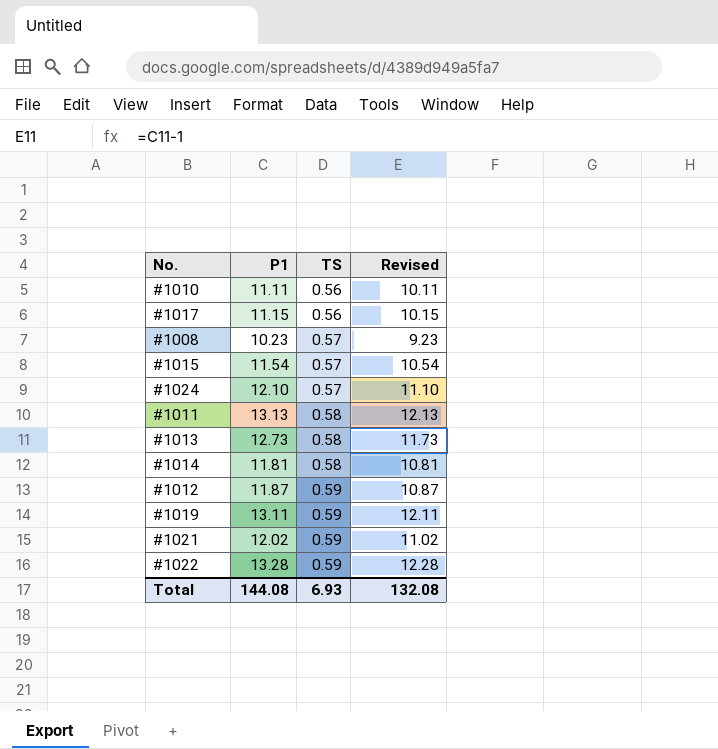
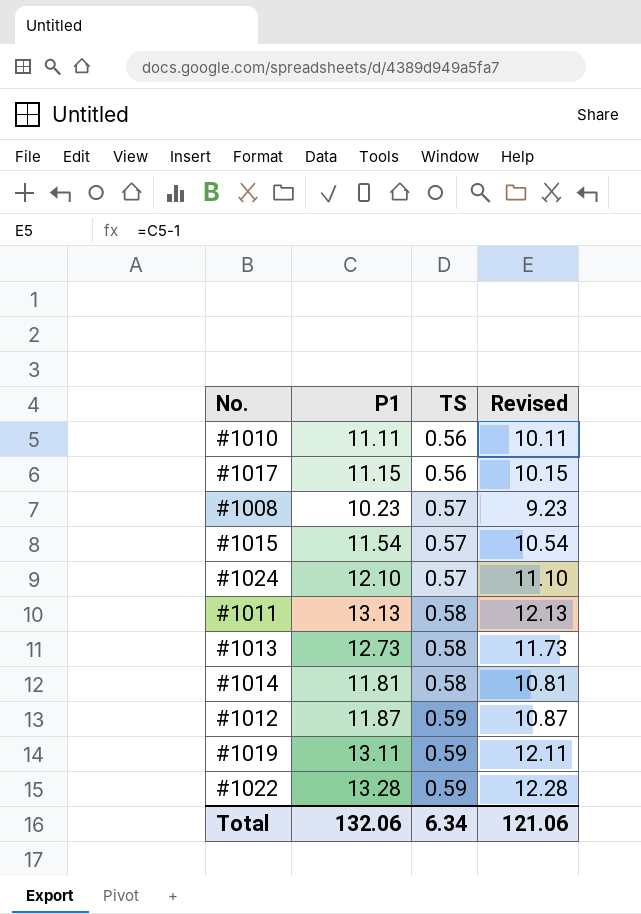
row #1021: 12.02 | 0.59 | 11.02 -> none
Total | P1: 144.08 -> 132.06
Total | TS: 6.93 -> 6.34
Total | Revised: 132.08 -> 121.06

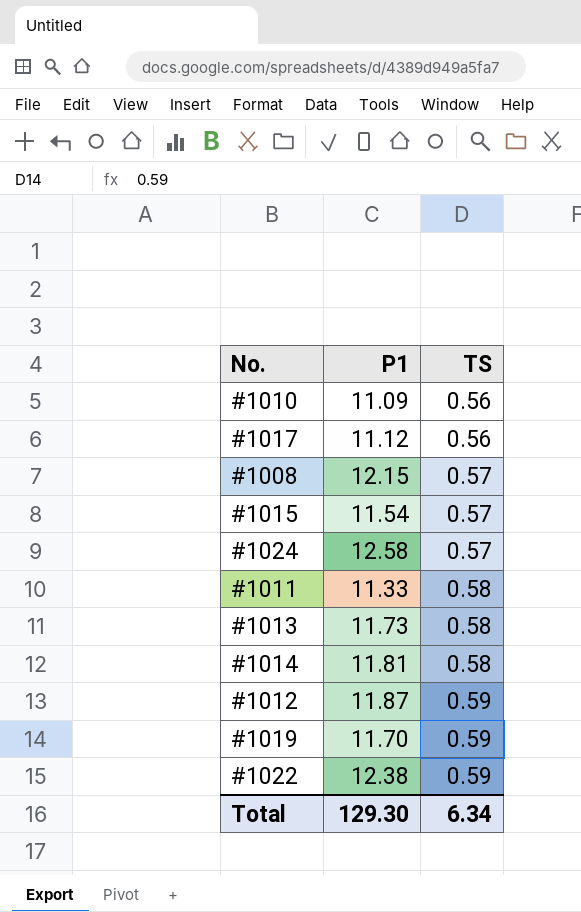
column Revised | formula: [P1] - 1 -> none
#1010 | P1: 11.11 -> 11.09
#1017 | P1: 11.15 -> 11.12
#1008 | P1: 10.23 -> 12.15
#1024 | P1: 12.10 -> 12.58
#1011 | P1: 13.13 -> 11.33
#1013 | P1: 12.73 -> 11.73
#1019 | P1: 13.11 -> 11.70
#1022 | P1: 13.28 -> 12.38
Total | P1: 132.06 -> 129.30

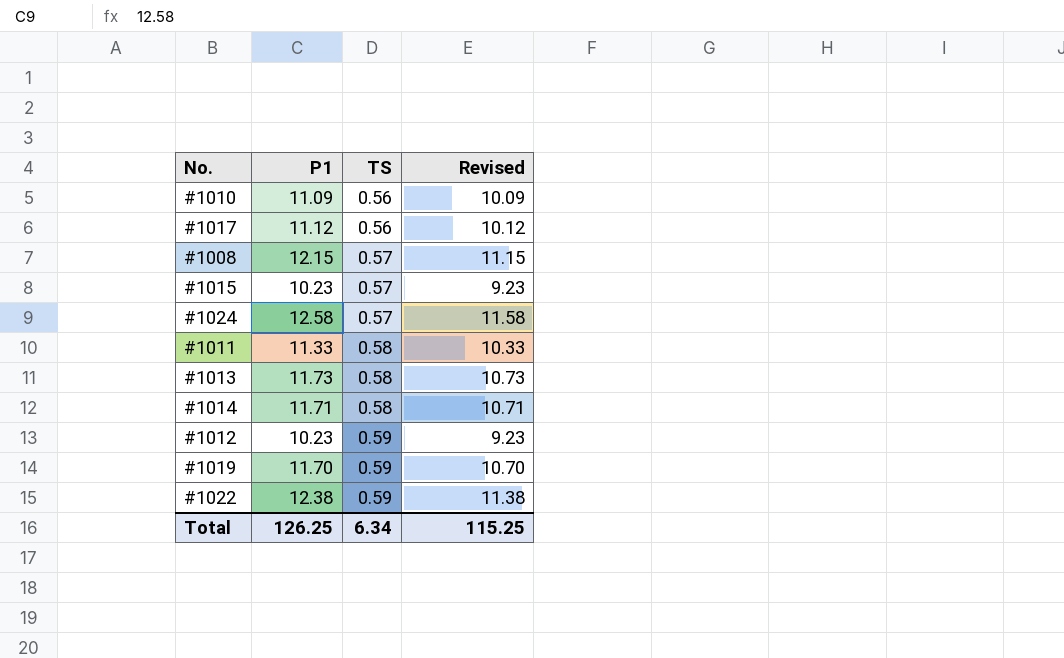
column Revised | formula: none -> [P1] - 1
#1015 | P1: 11.54 -> 10.23
#1014 | P1: 11.81 -> 11.71
#1012 | P1: 11.87 -> 10.23
Total | P1: 129.30 -> 126.25

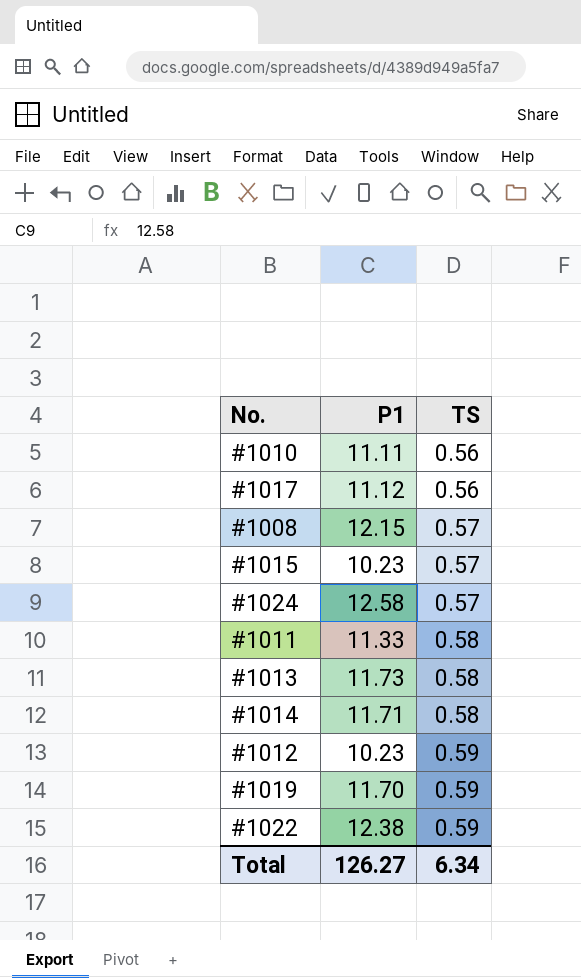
column Revised | formula: [P1] - 1 -> none
#1010 | P1: 11.09 -> 11.11
Total | P1: 126.25 -> 126.27

